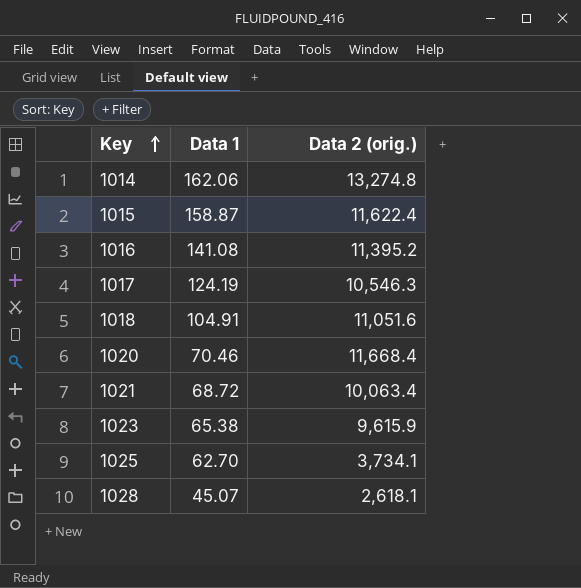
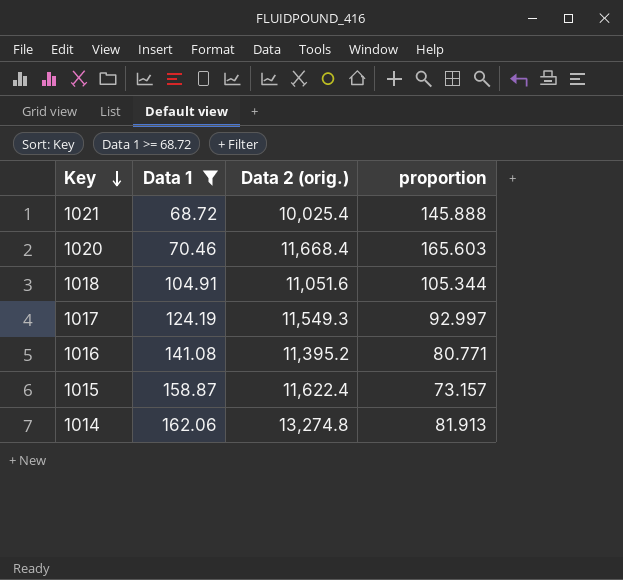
filter: none -> Data 1 >= 68.72
row order: Key ascending -> Key descending
column proportion | formula: none -> [Data 2 (orig.)] / [Data 1]
1021 | Data 2 (orig.): 10,063.4 -> 10,025.4
1017 | Data 2 (orig.): 10,546.3 -> 11,549.3

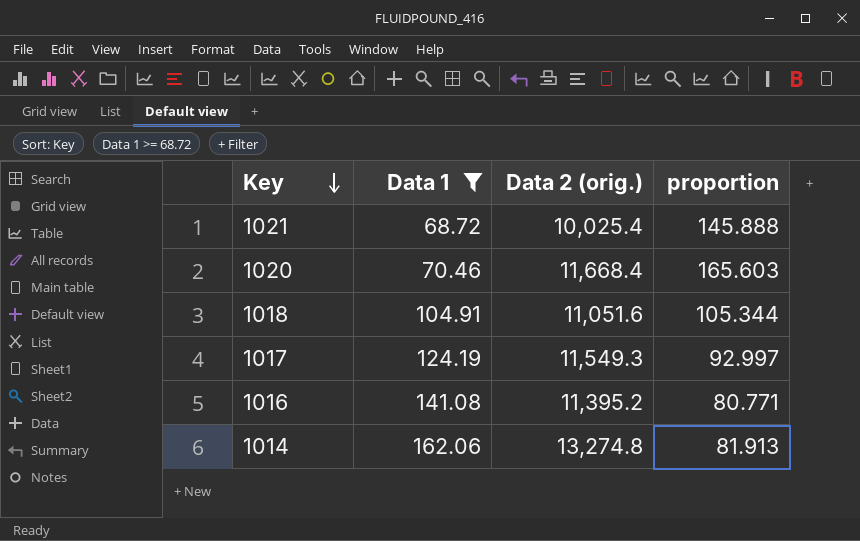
row 1015: 158.87 | 11,622.4 | 73.157 -> none

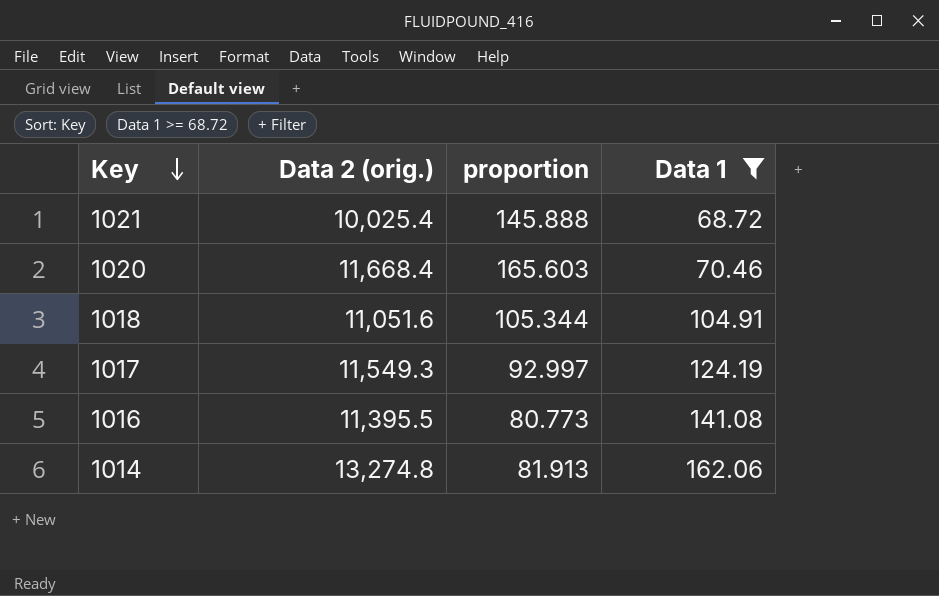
column Data 1 | position: 2 -> 4
1016 | Data 2 (orig.): 11,395.2 -> 11,395.5
1016 | proportion: 80.771 -> 80.773

